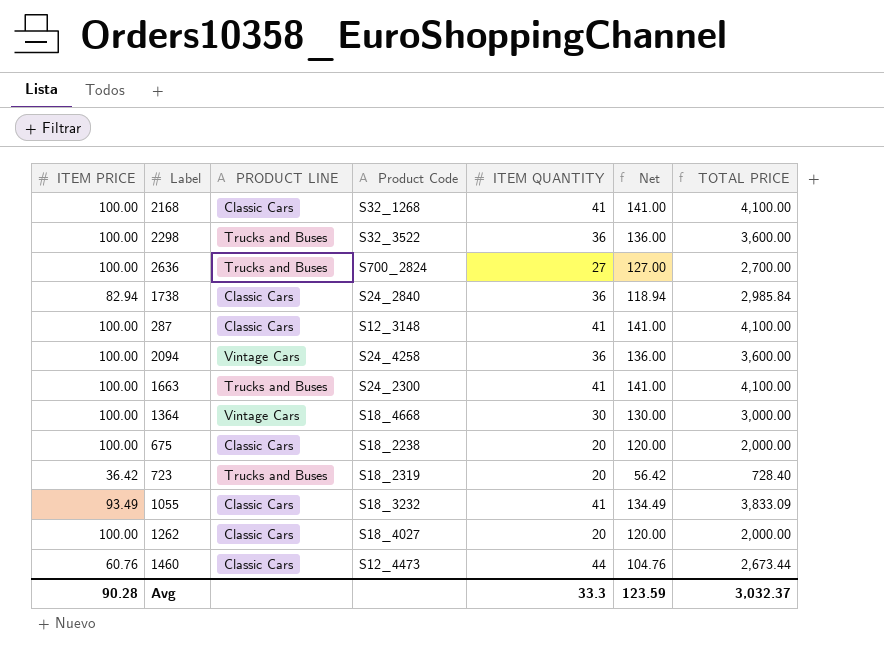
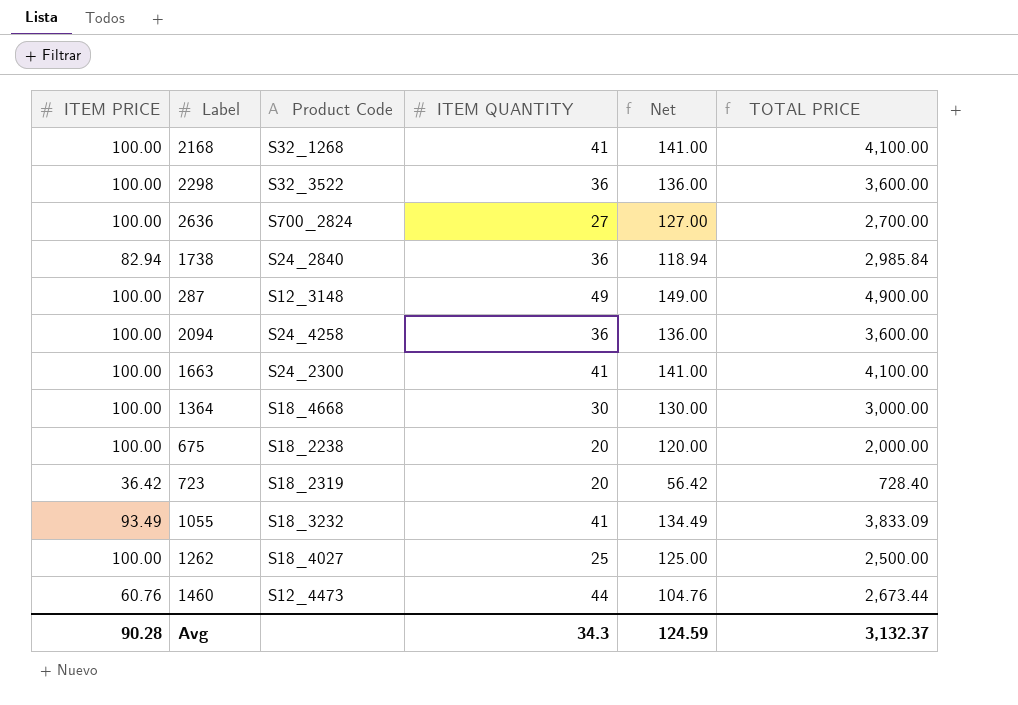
column PRODUCT LINE | position: 3 -> none
287 | ITEM QUANTITY: 41 -> 49
287 | Net: 141.00 -> 149.00
287 | TOTAL PRICE: 4,100.00 -> 4,900.00
1262 | ITEM QUANTITY: 20 -> 25
1262 | Net: 120.00 -> 125.00
1262 | TOTAL PRICE: 2,000.00 -> 2,500.00
Avg | ITEM QUANTITY: 33.3 -> 34.3
Avg | Net: 123.59 -> 124.59
Avg | TOTAL PRICE: 3,032.37 -> 3,132.37

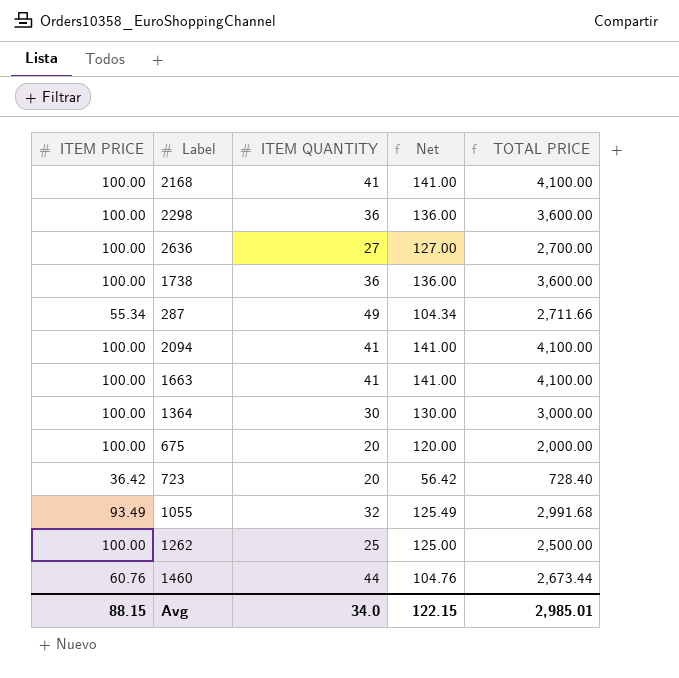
column Product Code | position: 3 -> none
1738 | ITEM PRICE: 82.94 -> 100.00
1738 | Net: 118.94 -> 136.00
1738 | TOTAL PRICE: 2,985.84 -> 3,600.00
287 | ITEM PRICE: 100.00 -> 55.34
287 | Net: 149.00 -> 104.34
287 | TOTAL PRICE: 4,900.00 -> 2,711.66
2094 | ITEM QUANTITY: 36 -> 41
2094 | Net: 136.00 -> 141.00
2094 | TOTAL PRICE: 3,600.00 -> 4,100.00
1055 | ITEM QUANTITY: 41 -> 32
1055 | Net: 134.49 -> 125.49
1055 | TOTAL PRICE: 3,833.09 -> 2,991.68
Avg | ITEM PRICE: 90.28 -> 88.15
Avg | ITEM QUANTITY: 34.3 -> 34.0
Avg | Net: 124.59 -> 122.15
Avg | TOTAL PRICE: 3,132.37 -> 2,985.01

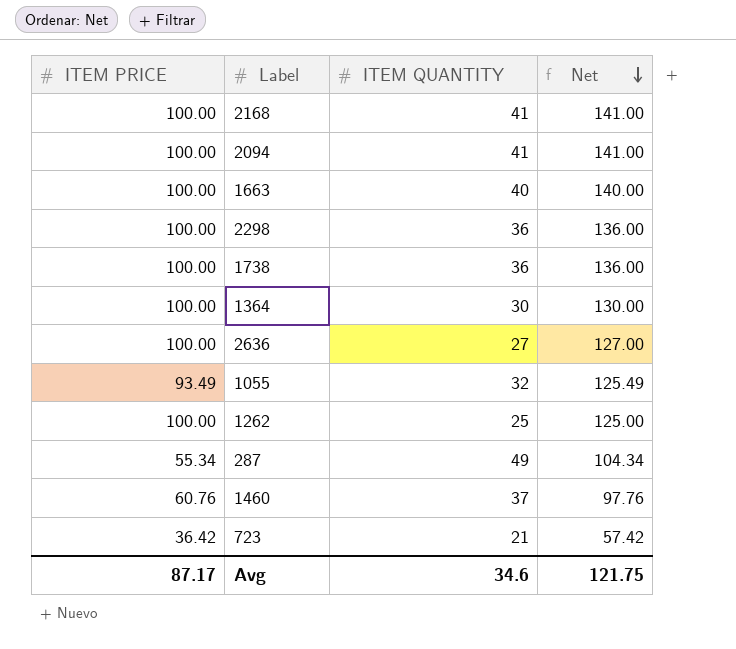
row order: none -> Net descending
column TOTAL PRICE | formula: [ITEM PRICE] * [ITEM QUANTITY] -> none
row 675: 100.00 | 20 | 120.00 | 2,000.00 -> none
1663 | ITEM QUANTITY: 41 -> 40
1663 | Net: 141.00 -> 140.00
1460 | ITEM QUANTITY: 44 -> 37
1460 | Net: 104.76 -> 97.76
723 | ITEM QUANTITY: 20 -> 21
723 | Net: 56.42 -> 57.42
Avg | ITEM PRICE: 88.15 -> 87.17
Avg | ITEM QUANTITY: 34.0 -> 34.6
Avg | Net: 122.15 -> 121.75

